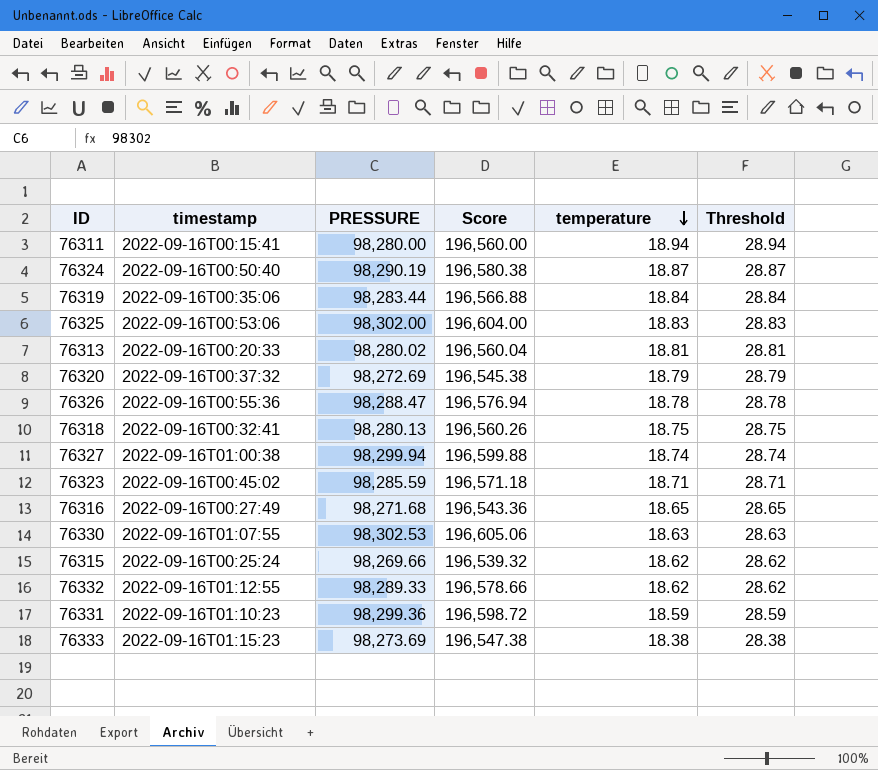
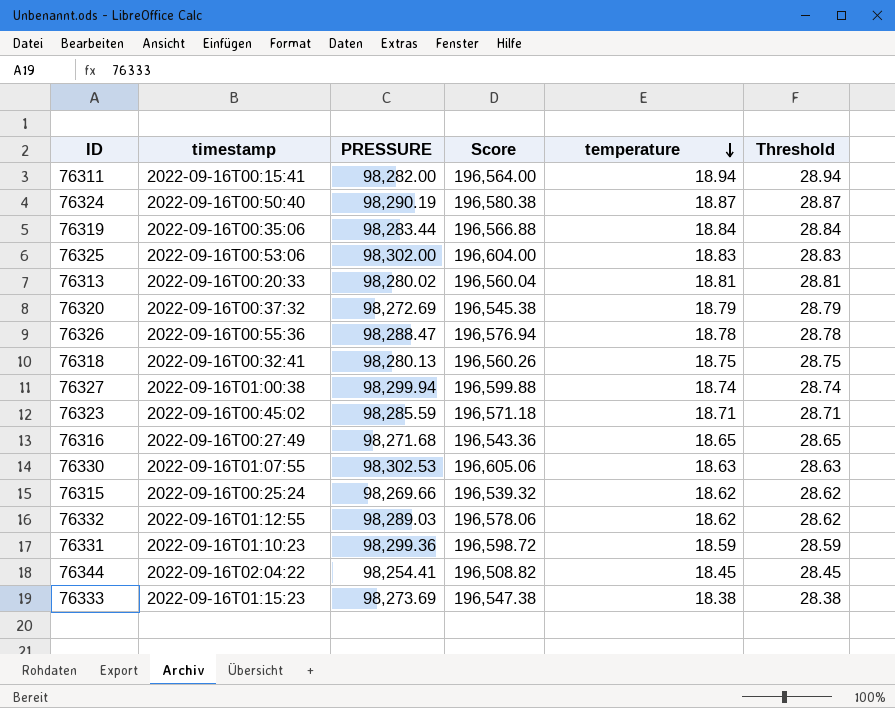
76311 | PRESSURE: 98,280.00 -> 98,282.00
76311 | Score: 196,560.00 -> 196,564.00
76332 | PRESSURE: 98,289.33 -> 98,289.03
76332 | Score: 196,578.66 -> 196,578.06
row 76344: none -> 2022-09-16T02:04:22 | 98,254.41 | 196,508.82 | 18.45 | 28.45

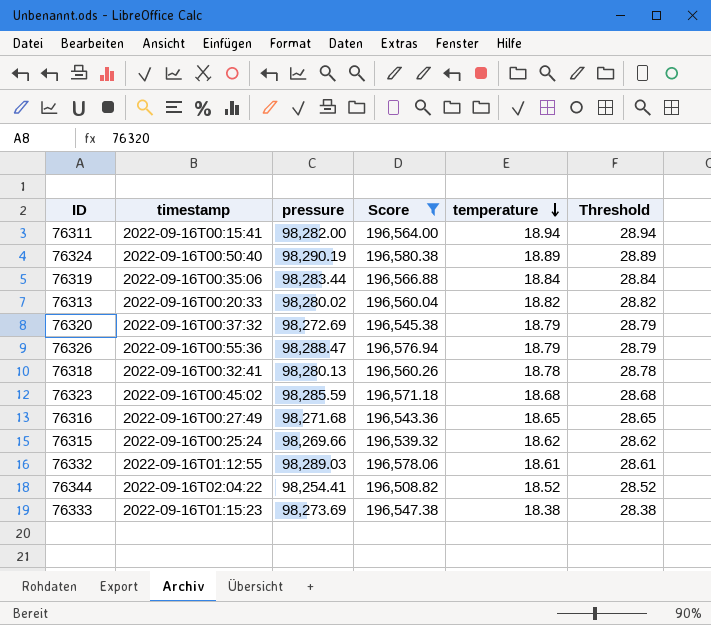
filter: none -> Score <= 196,580.38
column name: PRESSURE -> pressure
76324 | temperature: 18.87 -> 18.89
76324 | Threshold: 28.87 -> 28.89
76313 | temperature: 18.81 -> 18.82
76313 | Threshold: 28.81 -> 28.82
76326 | temperature: 18.78 -> 18.79
76326 | Threshold: 28.78 -> 28.79
76318 | temperature: 18.75 -> 18.78
76318 | Threshold: 28.75 -> 28.78
76323 | temperature: 18.71 -> 18.68
76323 | Threshold: 28.71 -> 28.68
76332 | temperature: 18.62 -> 18.61
76332 | Threshold: 28.62 -> 28.61
76344 | temperature: 18.45 -> 18.52
76344 | Threshold: 28.45 -> 28.52

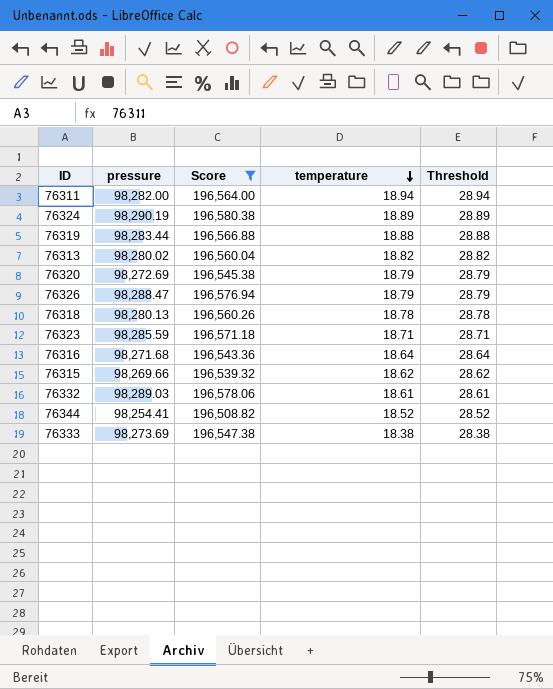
column timestamp | position: 2 -> none
76319 | temperature: 18.84 -> 18.88
76319 | Threshold: 28.84 -> 28.88
76323 | temperature: 18.68 -> 18.71
76323 | Threshold: 28.68 -> 28.71
76316 | temperature: 18.65 -> 18.64
76316 | Threshold: 28.65 -> 28.64

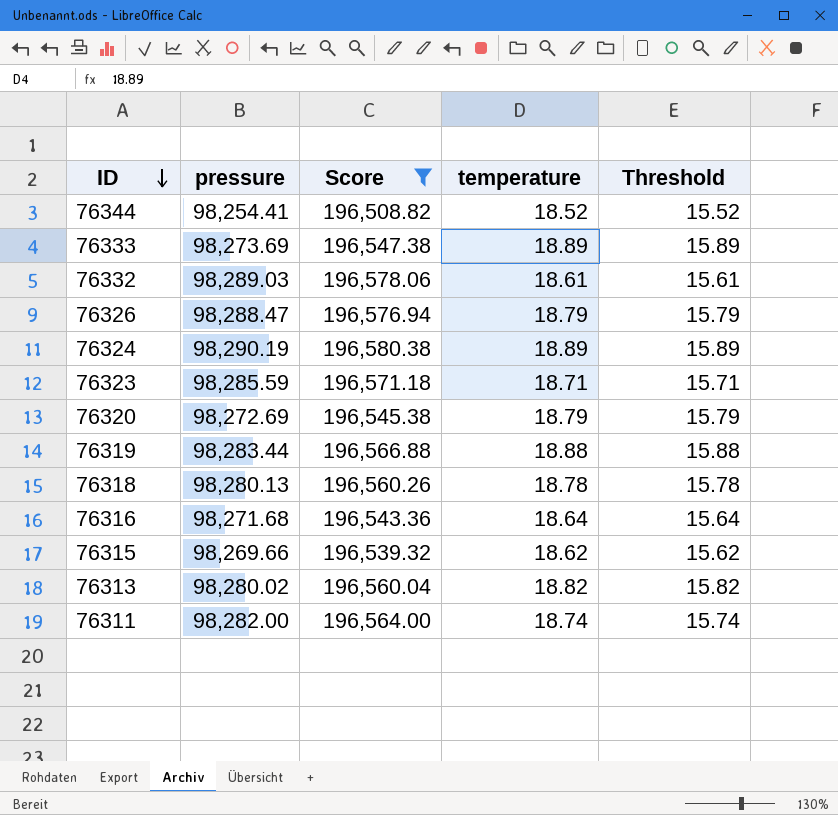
row order: temperature descending -> ID descending
column Threshold | formula: [temperature] + 10 -> [temperature] - 3
76333 | temperature: 18.38 -> 18.89
76311 | temperature: 18.94 -> 18.74

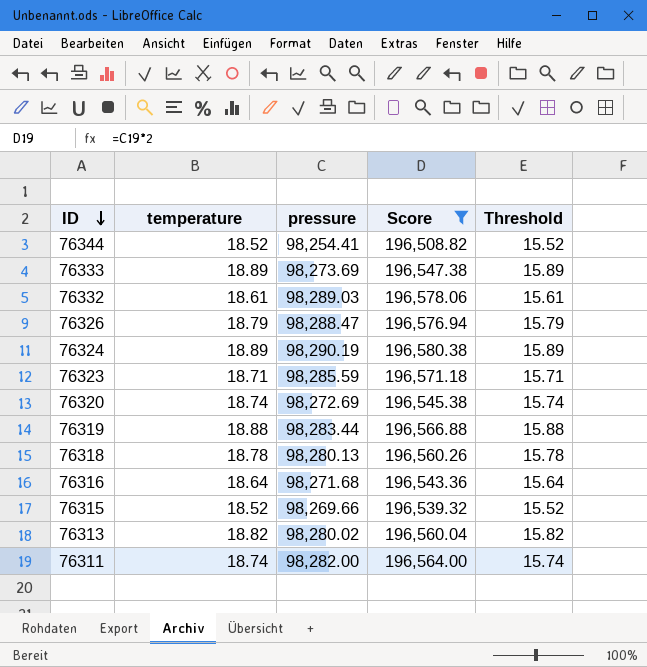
column temperature | position: 4 -> 2
76320 | temperature: 18.79 -> 18.74
76320 | Threshold: 15.79 -> 15.74
76315 | temperature: 18.62 -> 18.52
76315 | Threshold: 15.62 -> 15.52

